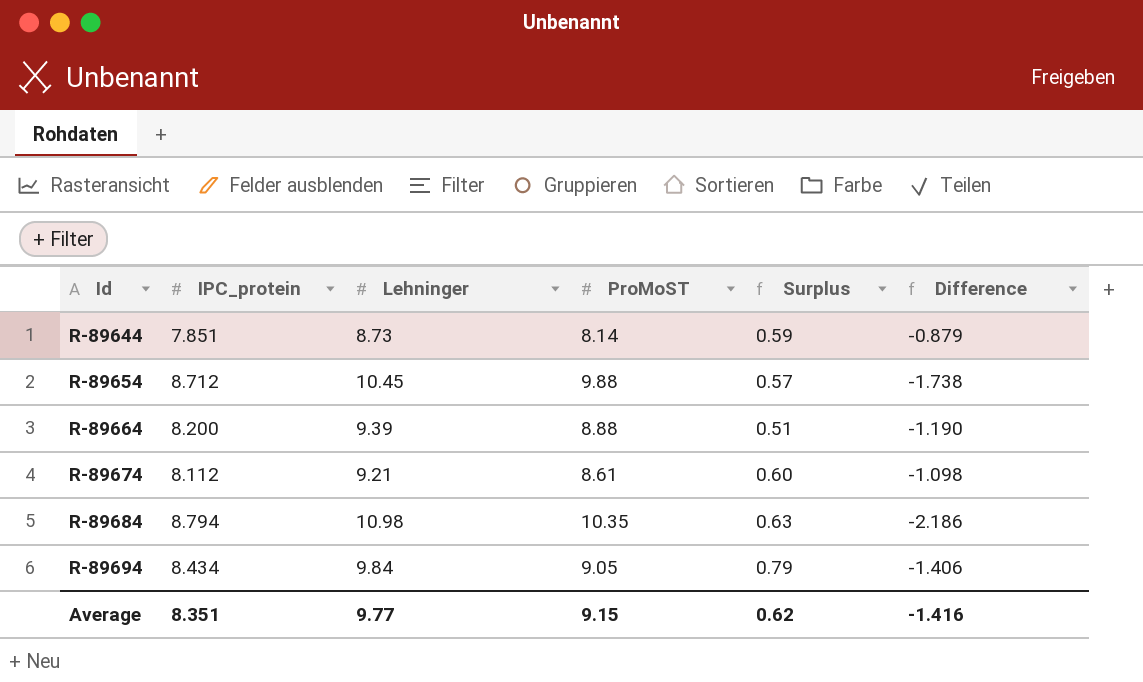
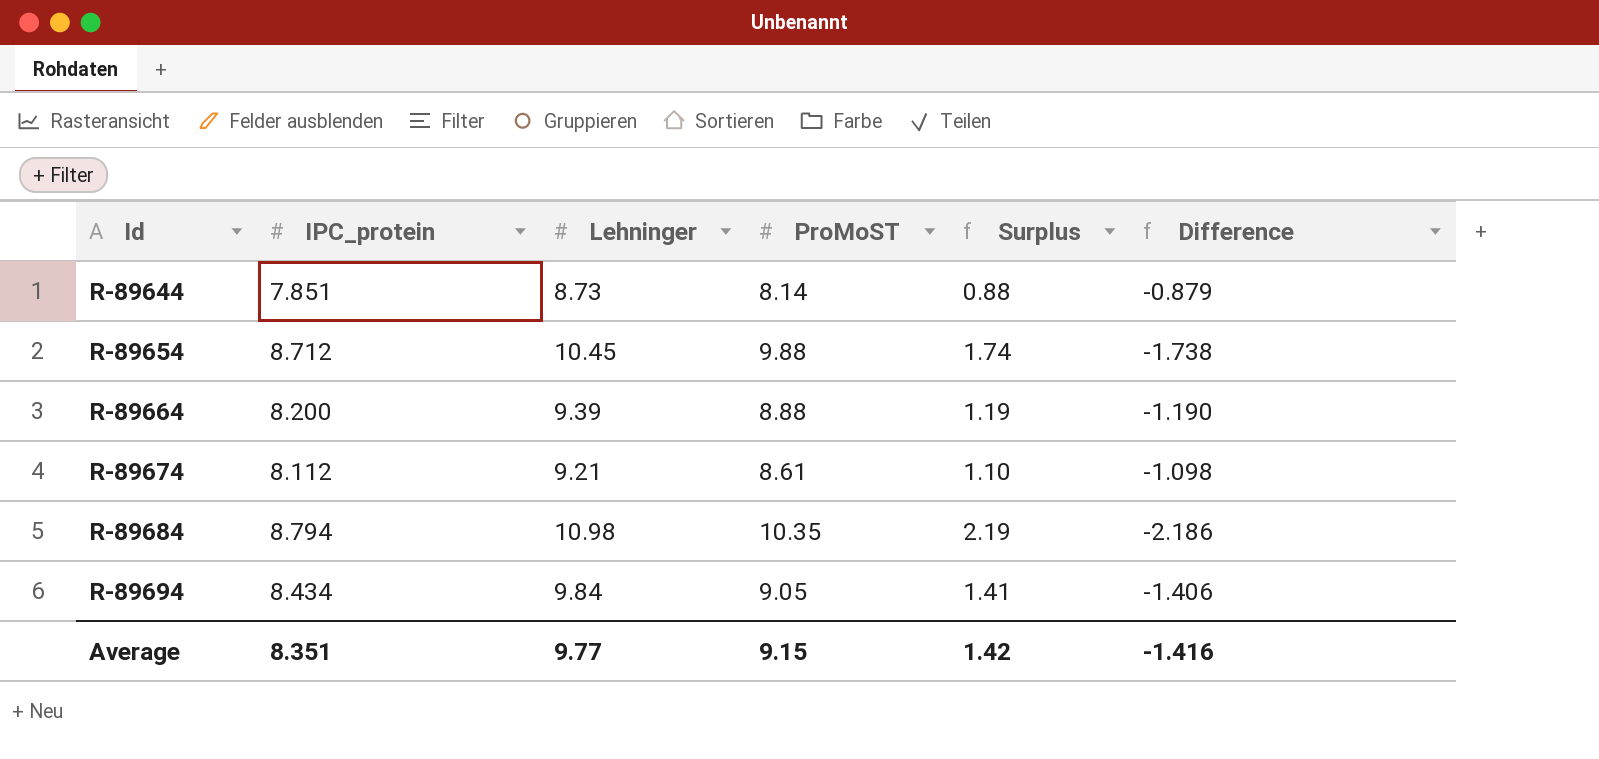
column Surplus | formula: [Lehninger] - [ProMoST] -> [Lehninger] - [IPC_protein]
Average | Surplus: 0.62 -> 1.42

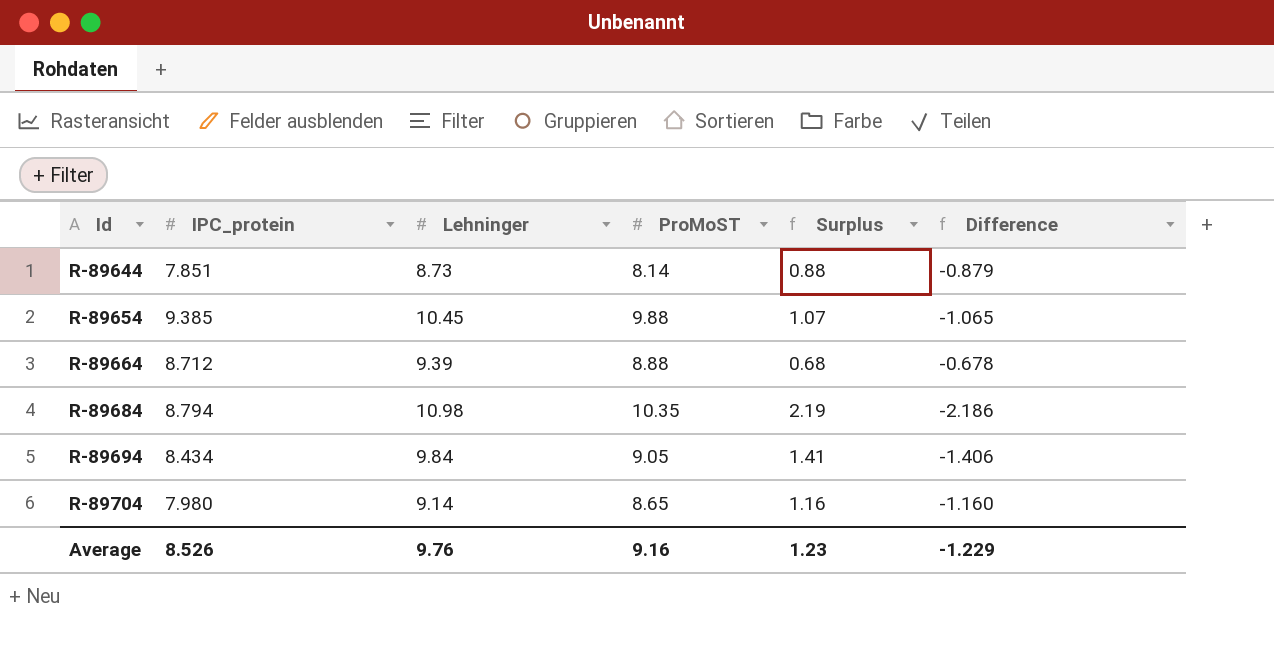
row R-89674: 8.112 | 9.21 | 8.61 | 1.10 | -1.098 -> none
R-89654 | IPC_protein: 8.712 -> 9.385
R-89654 | Surplus: 1.74 -> 1.07
R-89654 | Difference: -1.738 -> -1.065
R-89664 | IPC_protein: 8.200 -> 8.712
R-89664 | Surplus: 1.19 -> 0.68
R-89664 | Difference: -1.190 -> -0.678
row R-89704: none -> 7.980 | 9.14 | 8.65 | 1.16 | -1.160
Average | IPC_protein: 8.351 -> 8.526
Average | Lehninger: 9.77 -> 9.76
Average | ProMoST: 9.15 -> 9.16
Average | Surplus: 1.42 -> 1.23
Average | Difference: -1.416 -> -1.229

